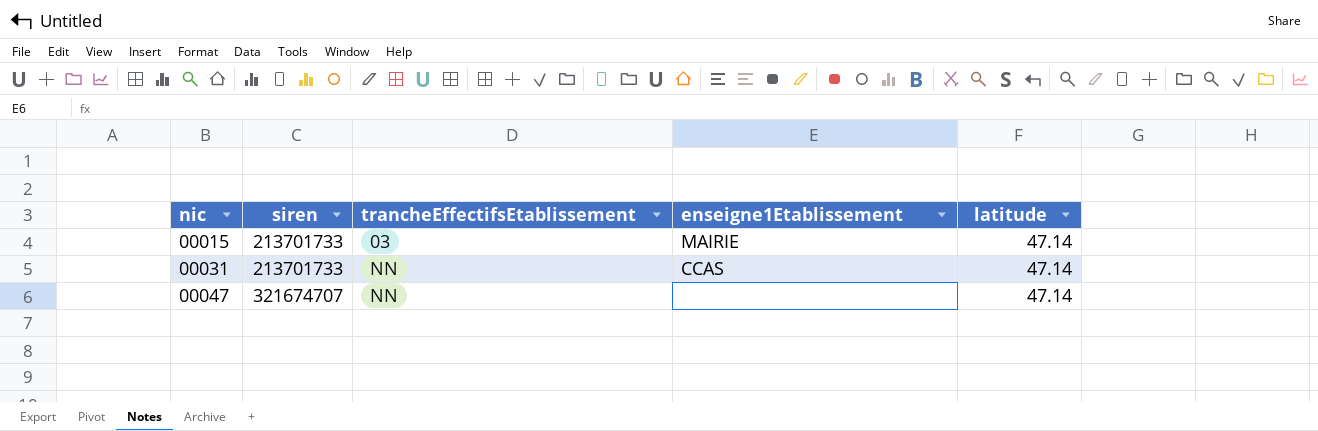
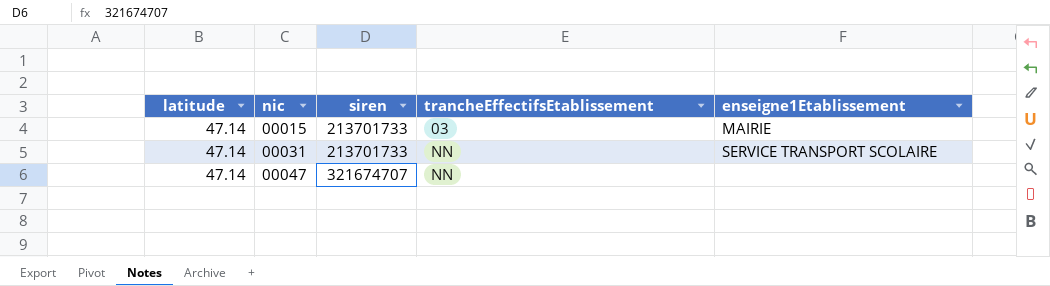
column latitude | position: 5 -> 1
00031 | enseigne1Etablissement: CCAS -> SERVICE TRANSPORT SCOLAIRE

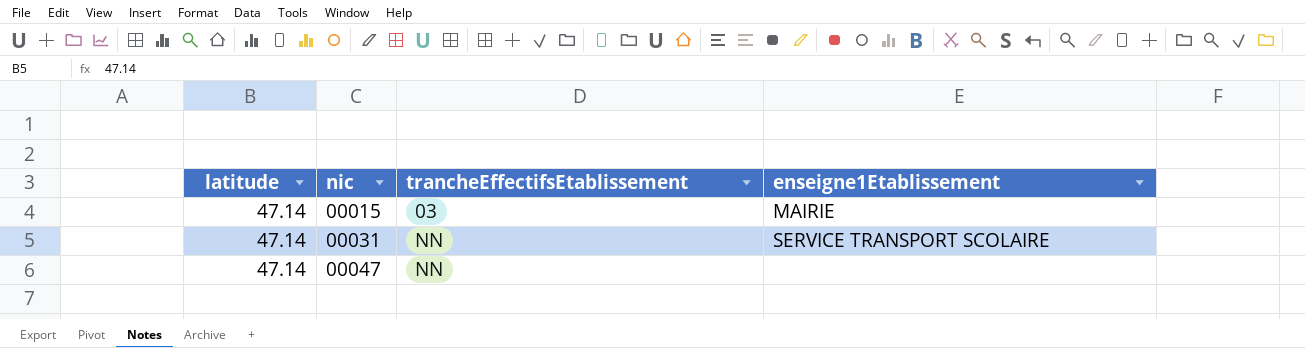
column siren | position: 3 -> none

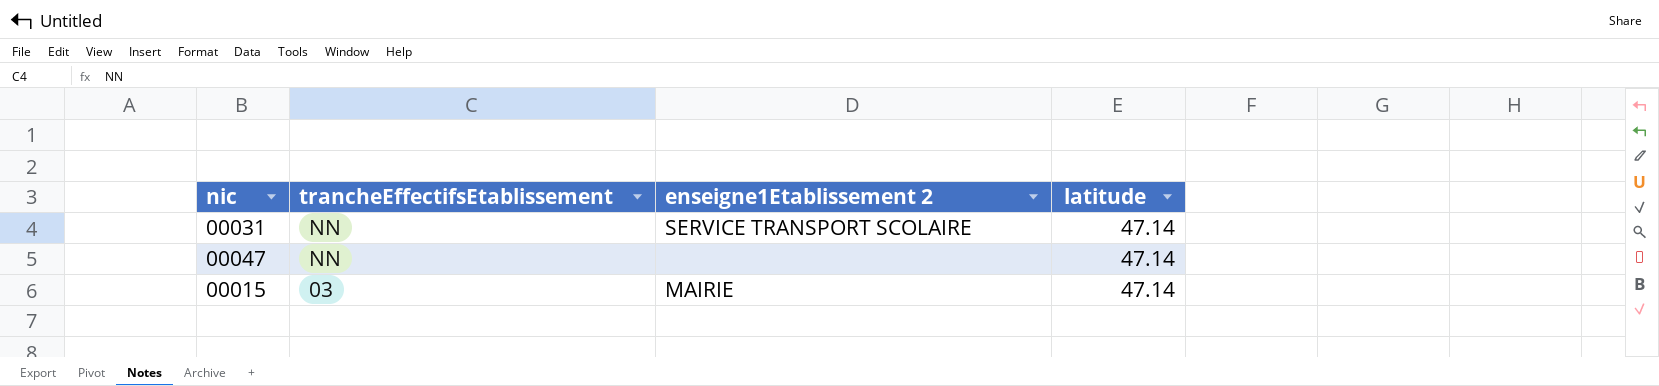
row order: nic ascending -> trancheEffectifsEtablissement descending
column name: enseigne1Etablissement -> enseigne1Etablissement 2
column latitude | position: 1 -> 4

